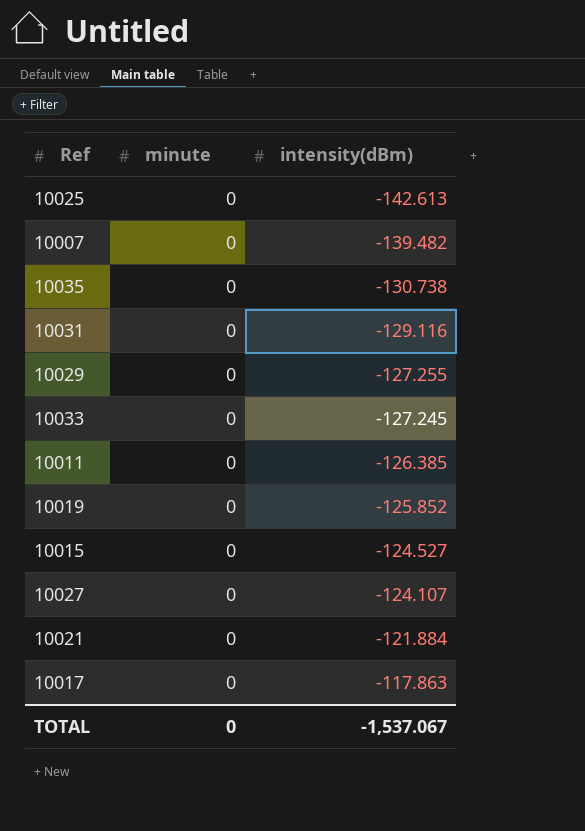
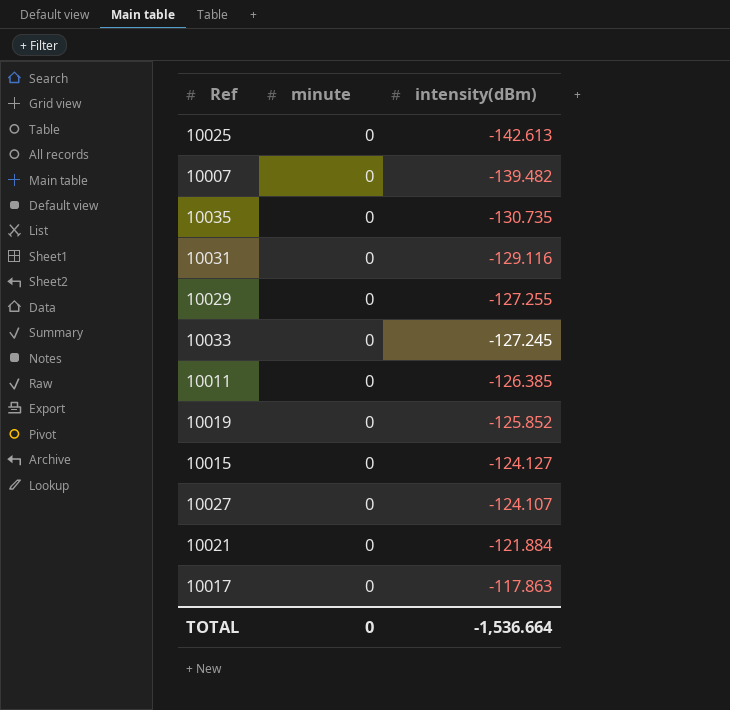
10035 | intensity(dBm): -130.738 -> -130.735
10015 | intensity(dBm): -124.527 -> -124.127
TOTAL | intensity(dBm): -1,537.067 -> -1,536.664

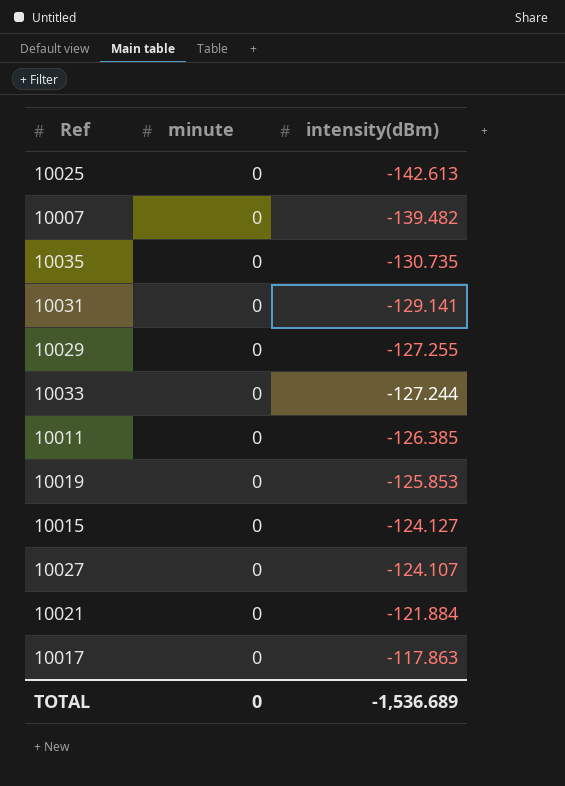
10031 | intensity(dBm): -129.116 -> -129.141
10033 | intensity(dBm): -127.245 -> -127.244
10019 | intensity(dBm): -125.852 -> -125.853
TOTAL | intensity(dBm): -1,536.664 -> -1,536.689

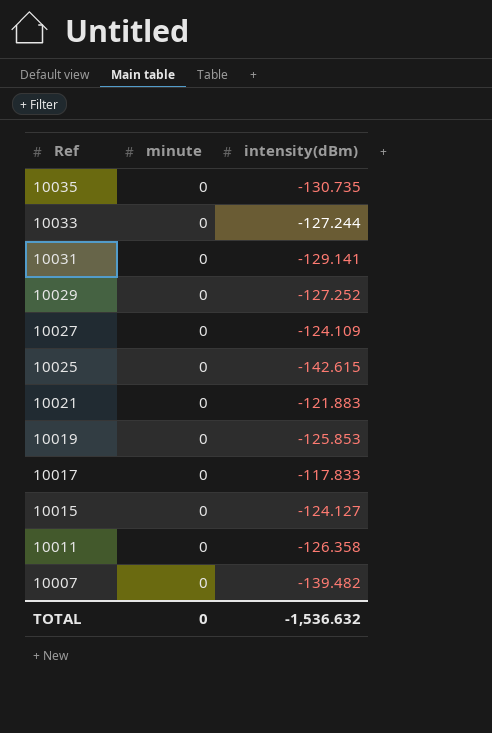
row order: intensity(dBm) ascending -> Ref descending
10029 | intensity(dBm): -127.255 -> -127.252
10027 | intensity(dBm): -124.107 -> -124.109
10025 | intensity(dBm): -142.613 -> -142.615
10021 | intensity(dBm): -121.884 -> -121.883
10017 | intensity(dBm): -117.863 -> -117.833
10011 | intensity(dBm): -126.385 -> -126.358
TOTAL | intensity(dBm): -1,536.689 -> -1,536.632

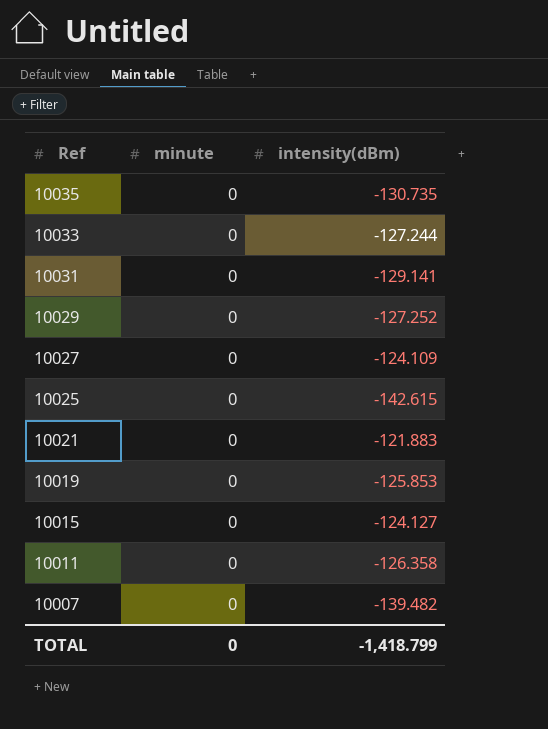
row 10017: 0 | -117.833 -> none
TOTAL | intensity(dBm): -1,536.632 -> -1,418.799

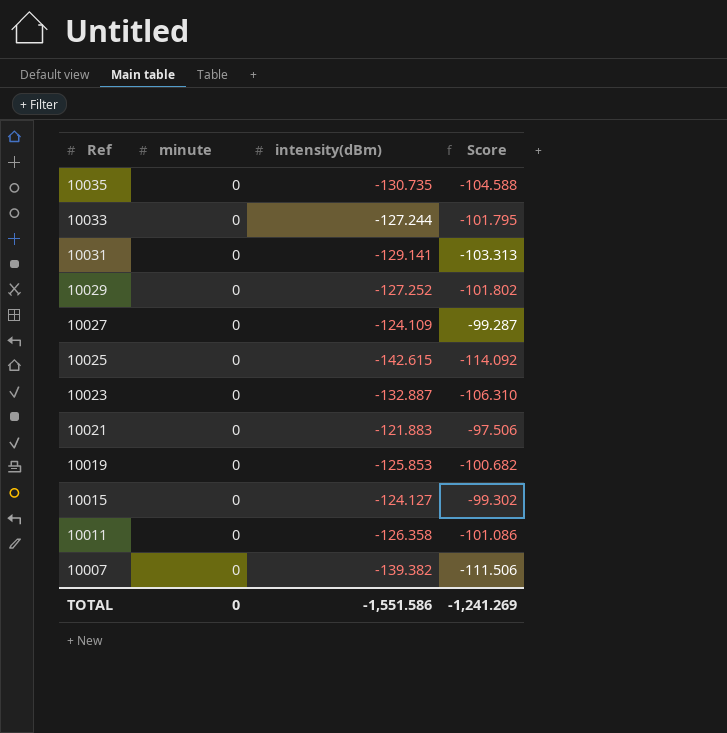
column Score | formula: none -> [intensity(dBm)] * 0.8
row 10023: none -> 0 | -132.887 | -106.310
10007 | intensity(dBm): -139.482 -> -139.382
TOTAL | intensity(dBm): -1,418.799 -> -1,551.586

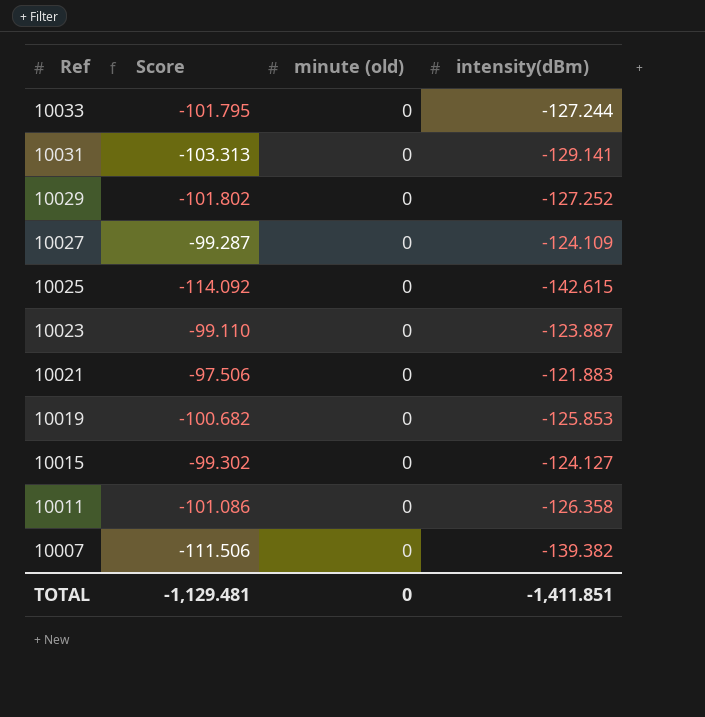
column Score | position: 4 -> 2
column name: minute -> minute (old)
row 10035: 0 | -130.735 | -104.588 -> none
10023 | Score: -106.310 -> -99.110
10023 | intensity(dBm): -132.887 -> -123.887
TOTAL | Score: -1,241.269 -> -1,129.481
TOTAL | intensity(dBm): -1,551.586 -> -1,411.851

